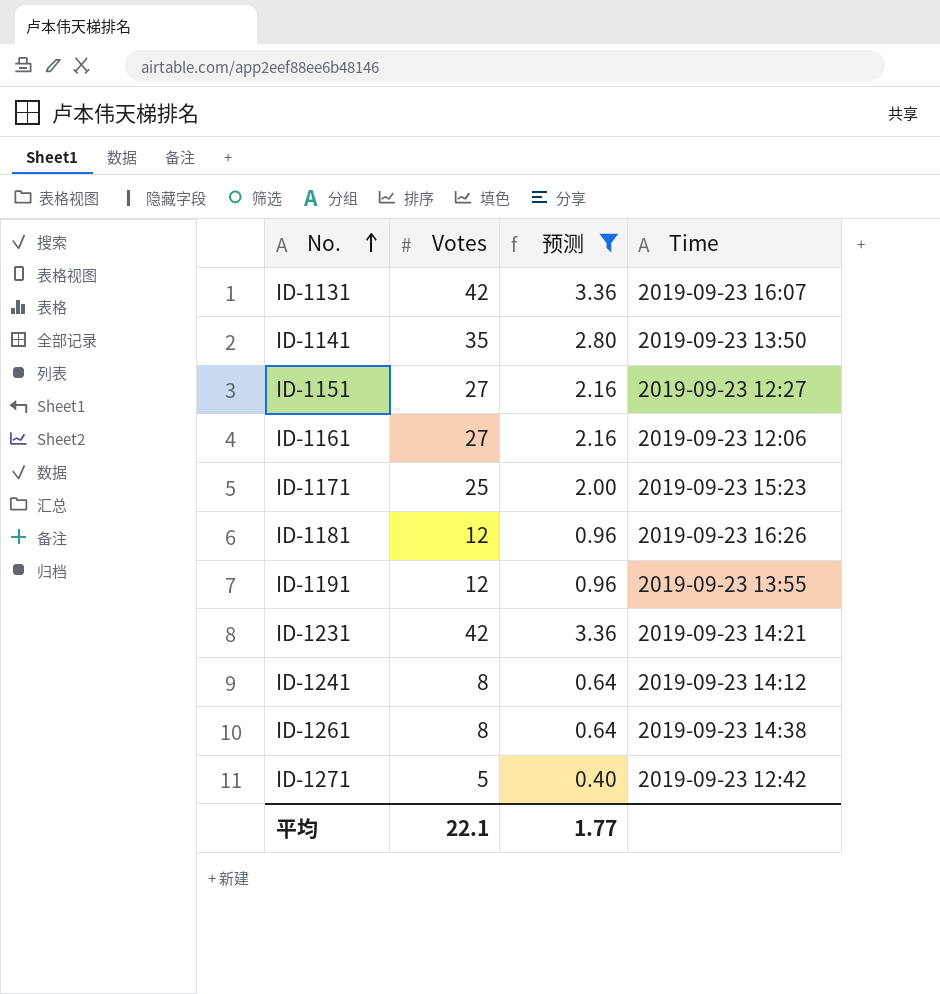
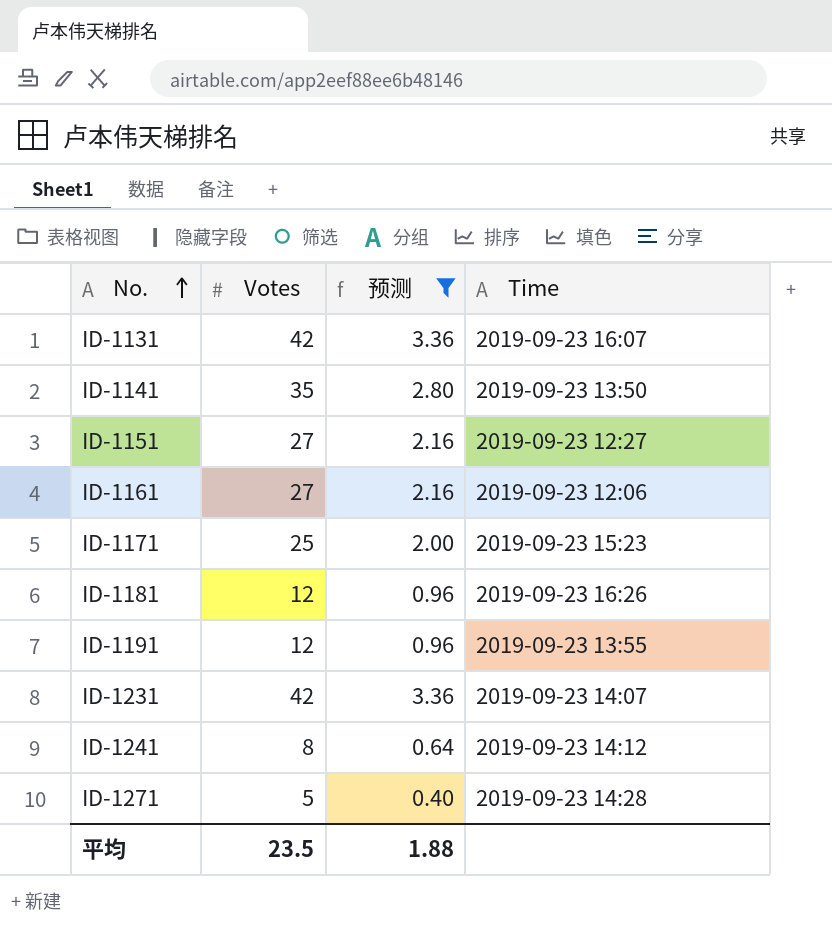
row ID-1261: 8 | 0.64 | 2019-09-23 14:38 -> none
ID-1231 | Time: 2019-09-23 14:21 -> 2019-09-23 14:07
ID-1271 | Time: 2019-09-23 12:42 -> 2019-09-23 14:28
平均 | Votes: 22.1 -> 23.5
平均 | 预测: 1.77 -> 1.88

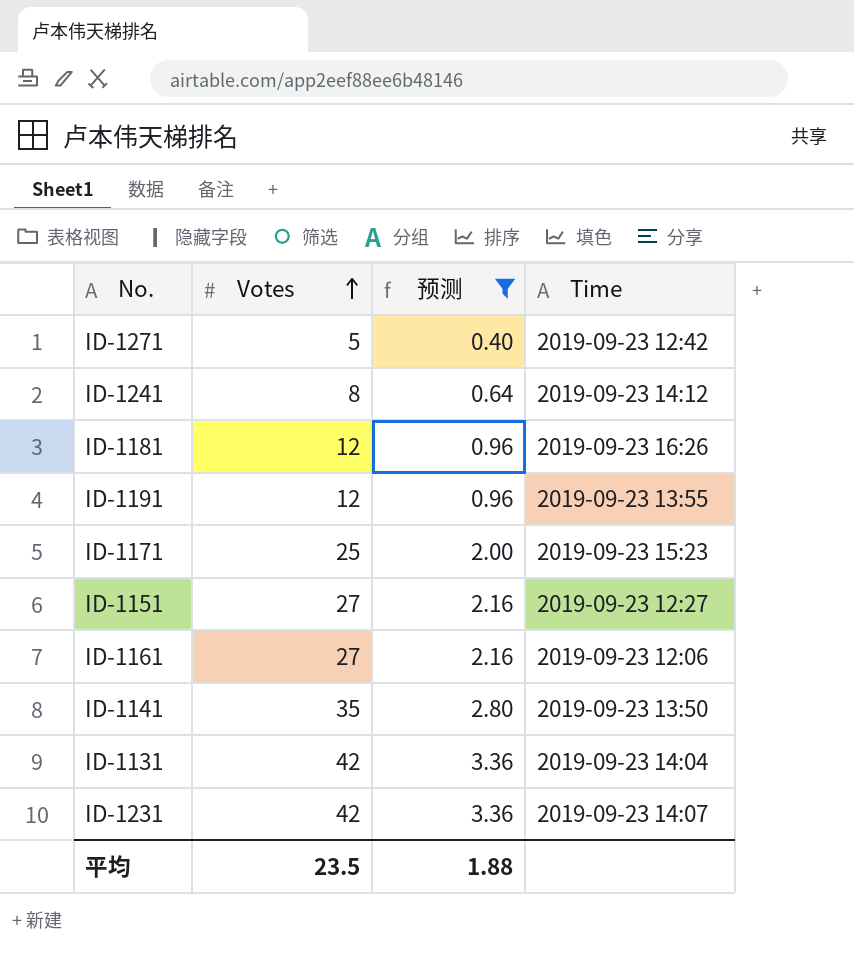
row order: No. ascending -> Votes ascending
ID-1271 | Time: 2019-09-23 14:28 -> 2019-09-23 12:42
ID-1131 | Time: 2019-09-23 16:07 -> 2019-09-23 14:04

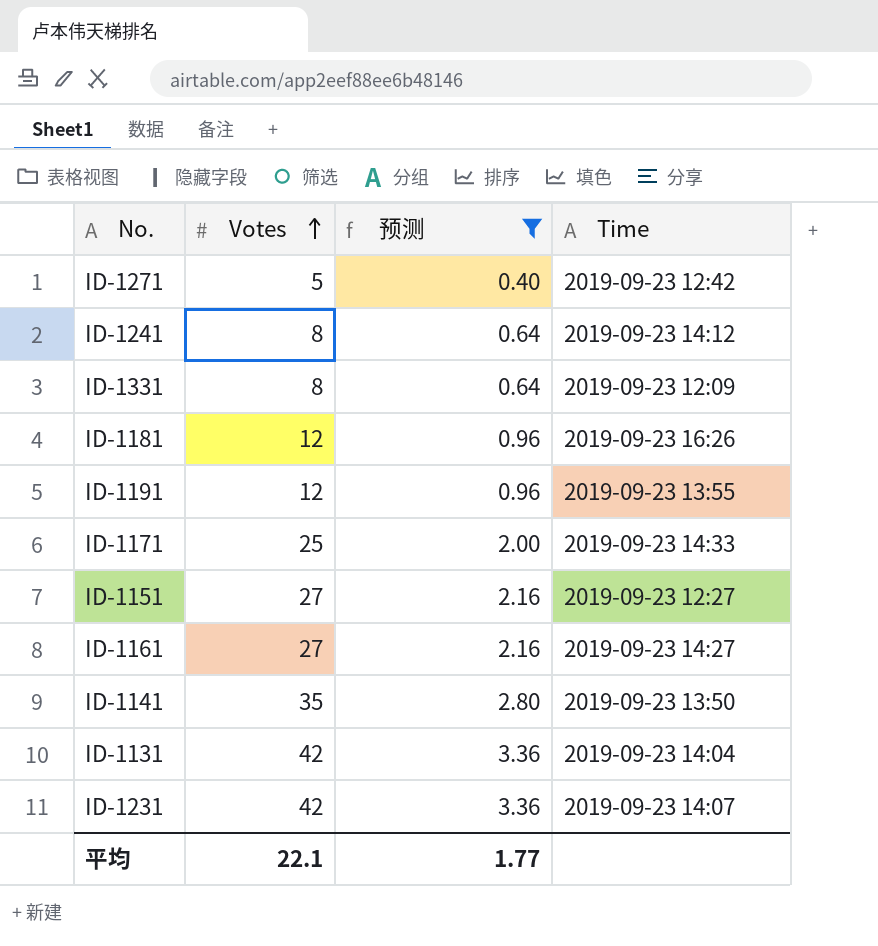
row ID-1331: none -> 8 | 0.64 | 2019-09-23 12:09
ID-1171 | Time: 2019-09-23 15:23 -> 2019-09-23 14:33
ID-1161 | Time: 2019-09-23 12:06 -> 2019-09-23 14:27
平均 | Votes: 23.5 -> 22.1
平均 | 预测: 1.88 -> 1.77

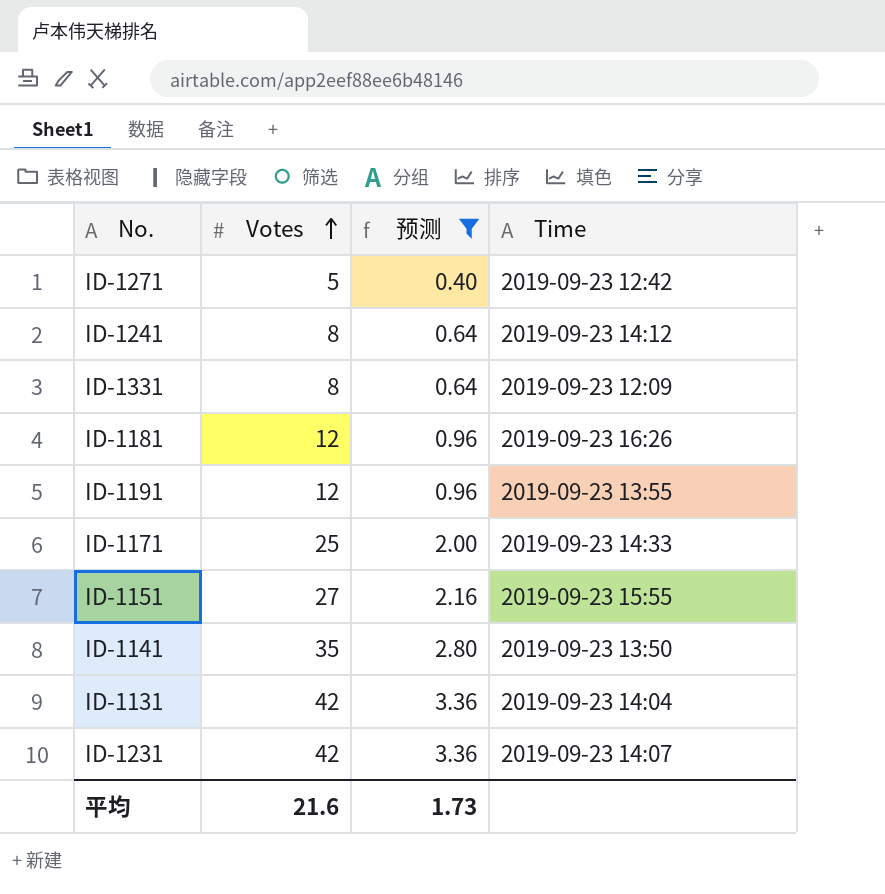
row ID-1161: 27 | 2.16 | 2019-09-23 14:27 -> none
ID-1151 | Time: 2019-09-23 12:27 -> 2019-09-23 15:55
平均 | Votes: 22.1 -> 21.6
平均 | 预测: 1.77 -> 1.73

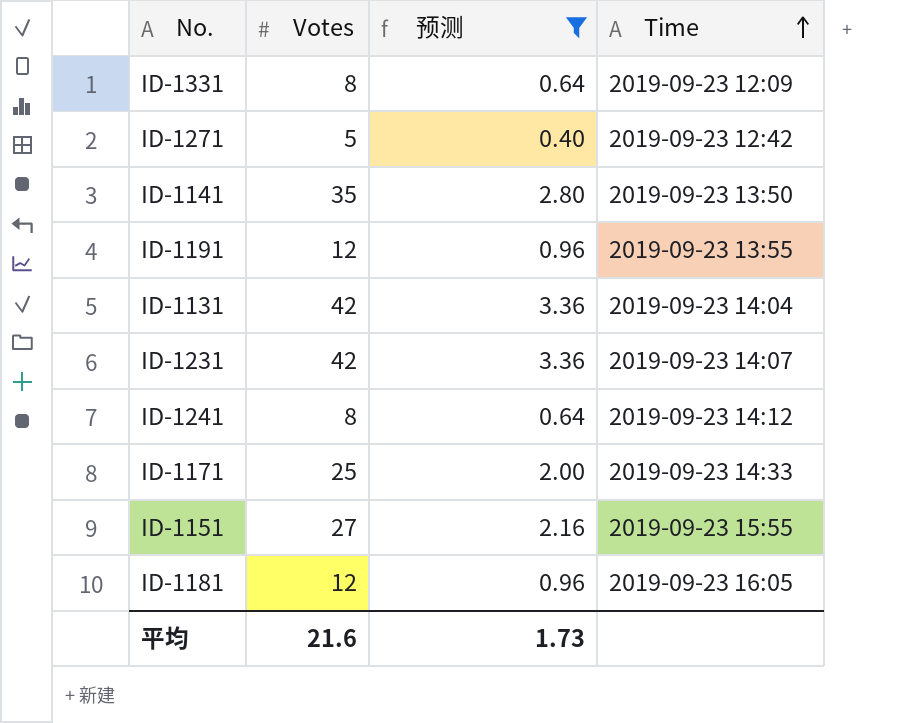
row order: Votes ascending -> Time ascending
ID-1181 | Time: 2019-09-23 16:26 -> 2019-09-23 16:05

